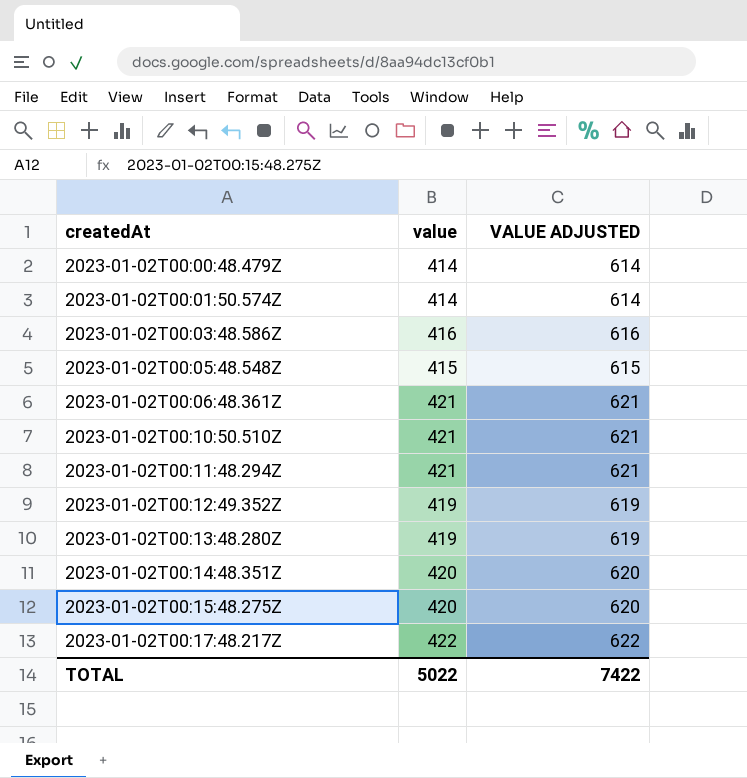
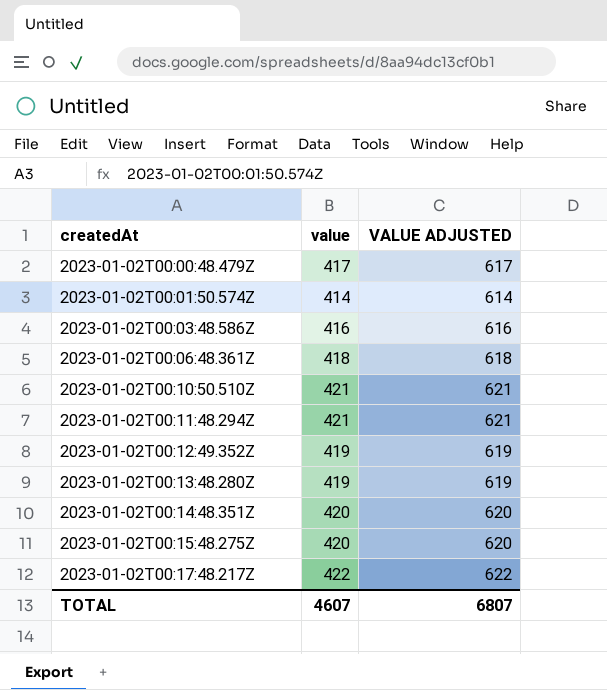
row 2023-01-02T00:05:48.548Z: 415 | 615 -> none
2023-01-02T00:00:48.479Z | value: 414 -> 417
2023-01-02T00:00:48.479Z | VALUE ADJUSTED: 614 -> 617
2023-01-02T00:06:48.361Z | value: 421 -> 418
2023-01-02T00:06:48.361Z | VALUE ADJUSTED: 621 -> 618
TOTAL | value: 5022 -> 4607
TOTAL | VALUE ADJUSTED: 7422 -> 6807

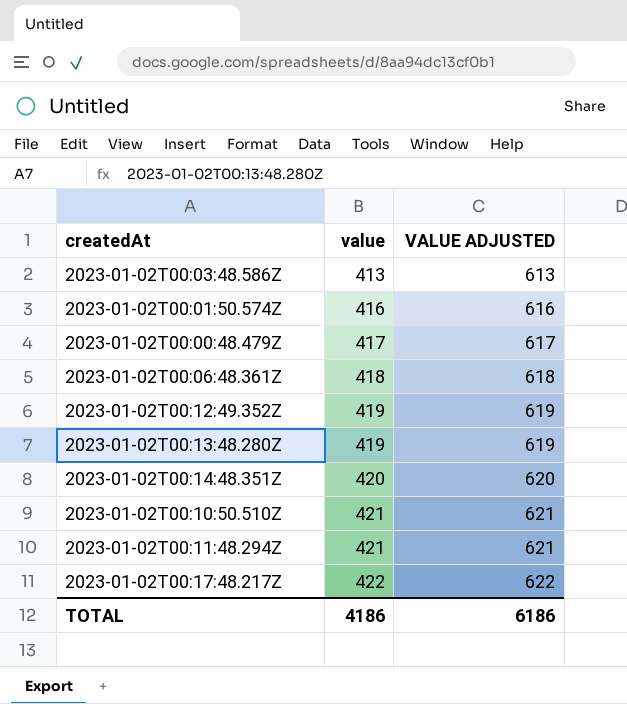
row order: createdAt ascending -> value ascending
row 2023-01-02T00:15:48.275Z: 420 | 620 -> none
2023-01-02T00:03:48.586Z | value: 416 -> 413
2023-01-02T00:03:48.586Z | VALUE ADJUSTED: 616 -> 613
2023-01-02T00:01:50.574Z | value: 414 -> 416
2023-01-02T00:01:50.574Z | VALUE ADJUSTED: 614 -> 616
TOTAL | value: 4607 -> 4186
TOTAL | VALUE ADJUSTED: 6807 -> 6186

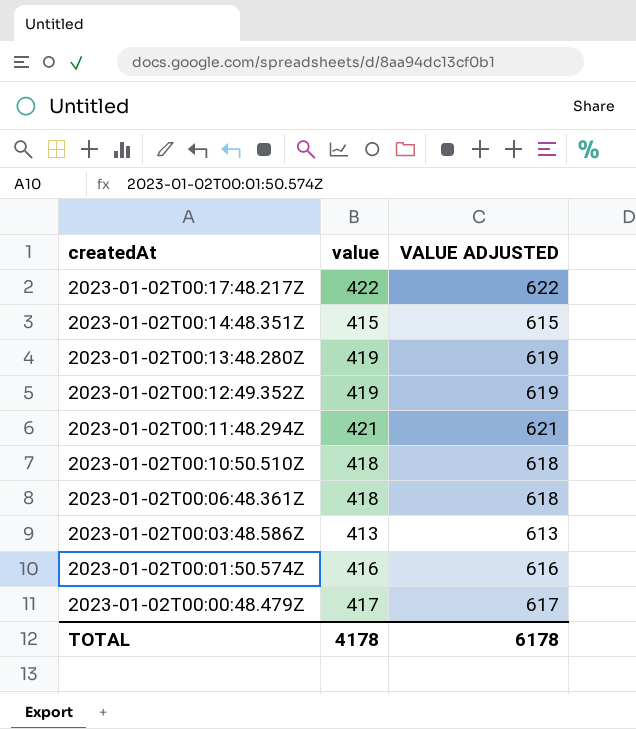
row order: value ascending -> createdAt descending
2023-01-02T00:14:48.351Z | value: 420 -> 415
2023-01-02T00:14:48.351Z | VALUE ADJUSTED: 620 -> 615
2023-01-02T00:10:50.510Z | value: 421 -> 418
2023-01-02T00:10:50.510Z | VALUE ADJUSTED: 621 -> 618
TOTAL | value: 4186 -> 4178
TOTAL | VALUE ADJUSTED: 6186 -> 6178

